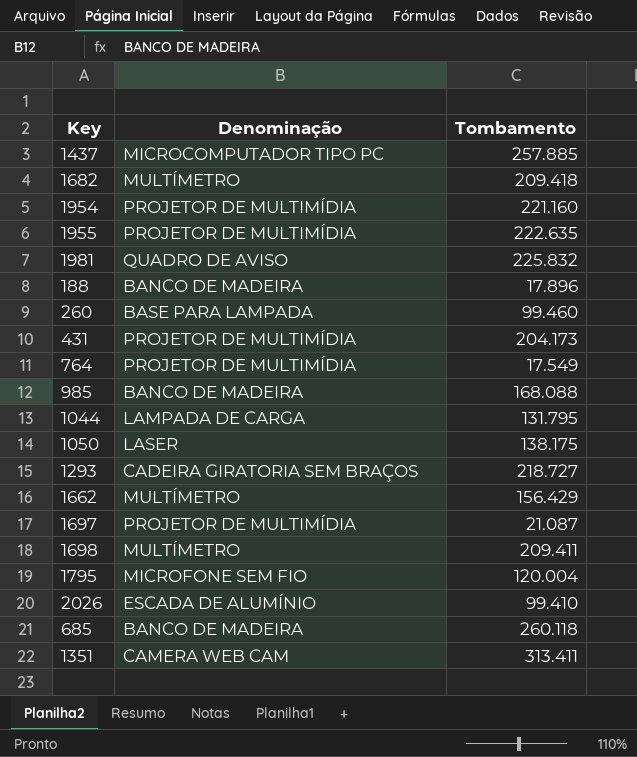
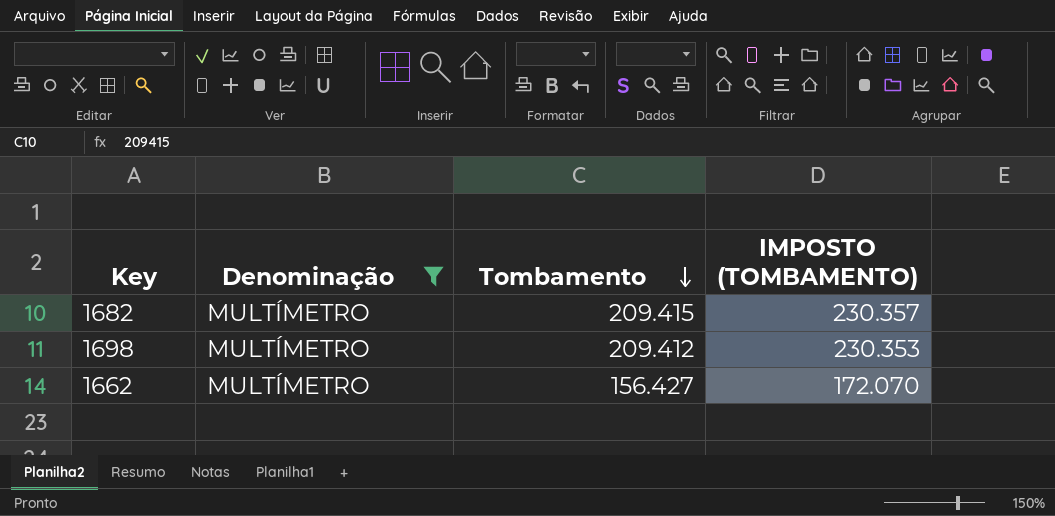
filter: none -> Denominação = MULTÍMETRO
row order: none -> Tombamento descending
column IMPOSTO (TOMBAMENTO) | formula: none -> [Tombamento] * 1,1
1682 | Tombamento: 209.418 -> 209.415
1698 | Tombamento: 209.411 -> 209.412
1662 | Tombamento: 156.429 -> 156.427

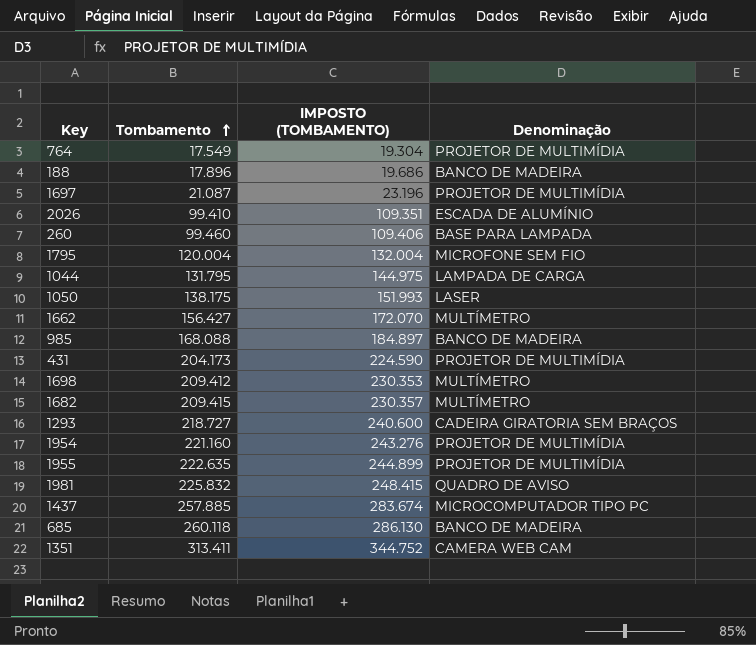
filter: Denominação = MULTÍMETRO -> none
row order: Tombamento descending -> Tombamento ascending
column Denominação | position: 2 -> 4

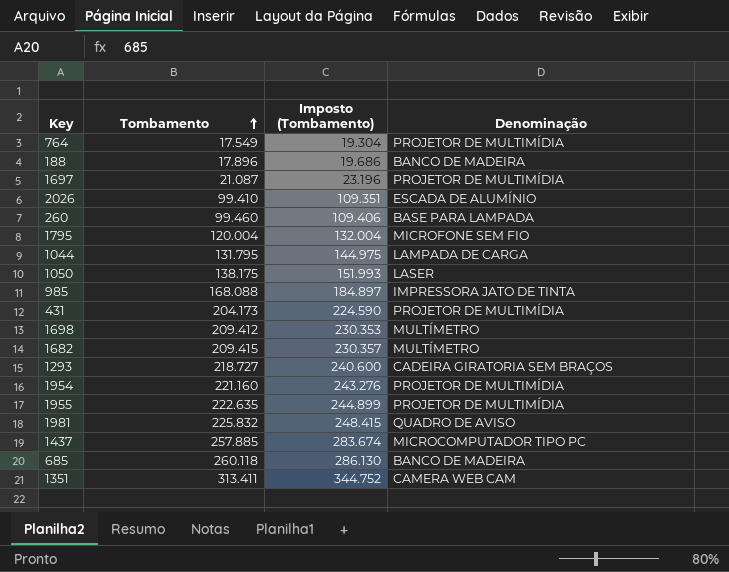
column name: IMPOSTO (TOMBAMENTO) -> Imposto (Tombamento)
row 1662: 156.427 | 172.070 | MULTÍMETRO -> none
985 | Denominação: BANCO DE MADEIRA -> IMPRESSORA JATO DE TINTA

